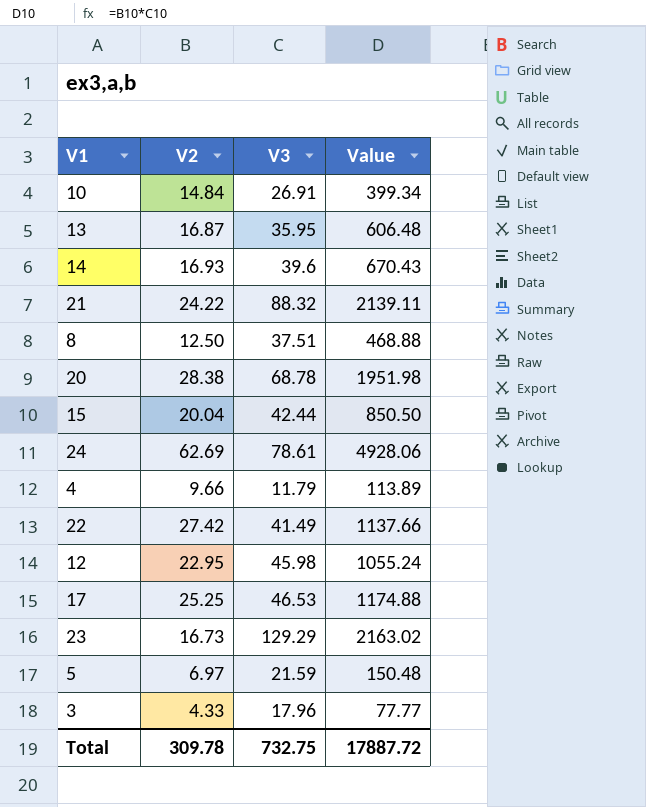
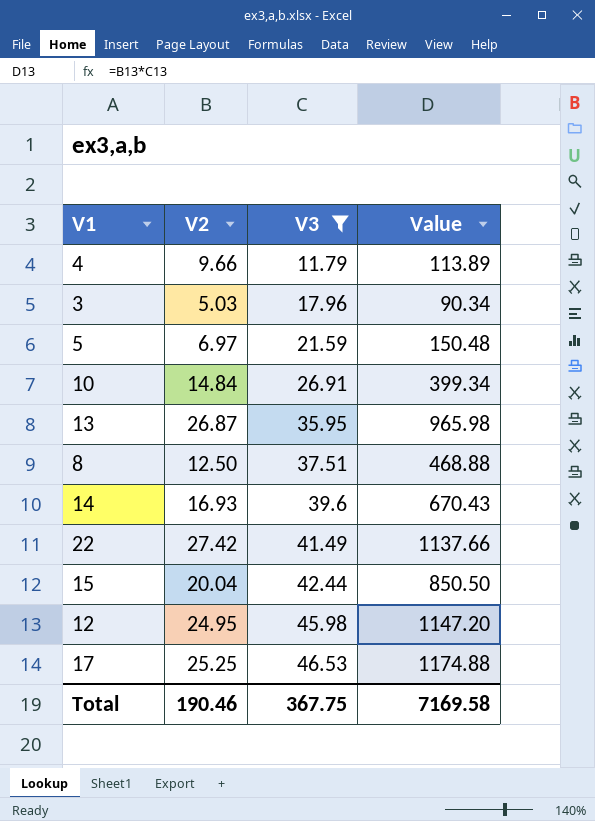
filter: none -> V3 <= 46.53
row order: none -> V3 ascending
3 | V2: 4.33 -> 5.03
3 | Value: 77.77 -> 90.34
13 | V2: 16.87 -> 26.87
13 | Value: 606.48 -> 965.98
12 | V2: 22.95 -> 24.95
12 | Value: 1055.24 -> 1147.20
Total | V2: 309.78 -> 190.46
Total | V3: 732.75 -> 367.75
Total | Value: 17887.72 -> 7169.58

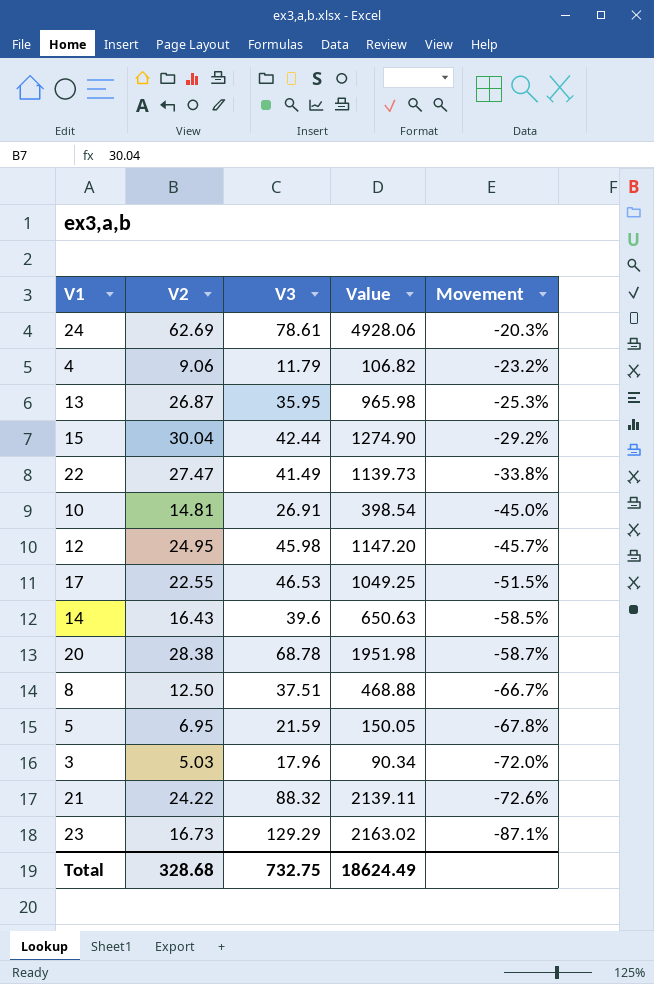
filter: V3 <= 46.53 -> none
row order: V3 ascending -> Movement descending
column Movement | formula: none -> ([V2] - [V3]) / [V3]
4 | V2: 9.66 -> 9.06
4 | Value: 113.89 -> 106.82
15 | V2: 20.04 -> 30.04
15 | Value: 850.50 -> 1274.90
22 | V2: 27.42 -> 27.47
22 | Value: 1137.66 -> 1139.73
10 | V2: 14.84 -> 14.81
10 | Value: 399.34 -> 398.54
17 | V2: 25.25 -> 22.55
17 | Value: 1174.88 -> 1049.25
14 | V2: 16.93 -> 16.43
14 | Value: 670.43 -> 650.63
5 | V2: 6.97 -> 6.95
5 | Value: 150.48 -> 150.05
Total | V2: 190.46 -> 328.68
Total | V3: 367.75 -> 732.75
Total | Value: 7169.58 -> 18624.49

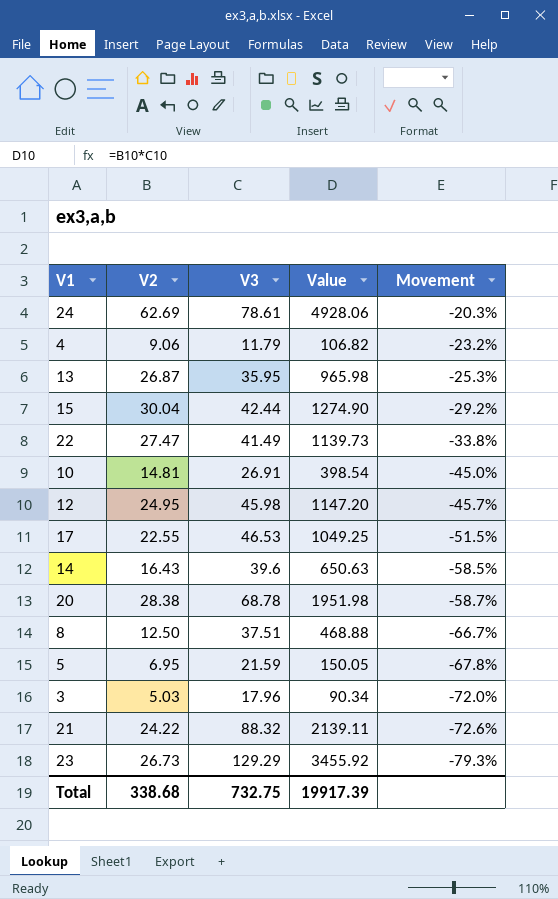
23 | V2: 16.73 -> 26.73
23 | Value: 2163.02 -> 3455.92
23 | Movement: -87.1% -> -79.3%
Total | V2: 328.68 -> 338.68
Total | Value: 18624.49 -> 19917.39

